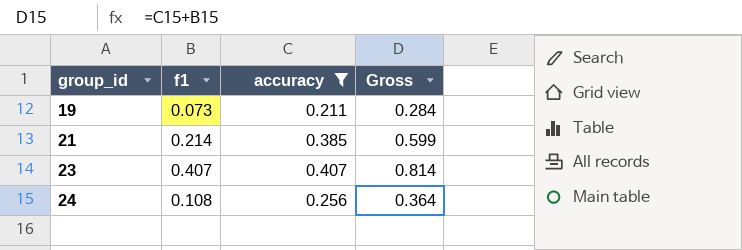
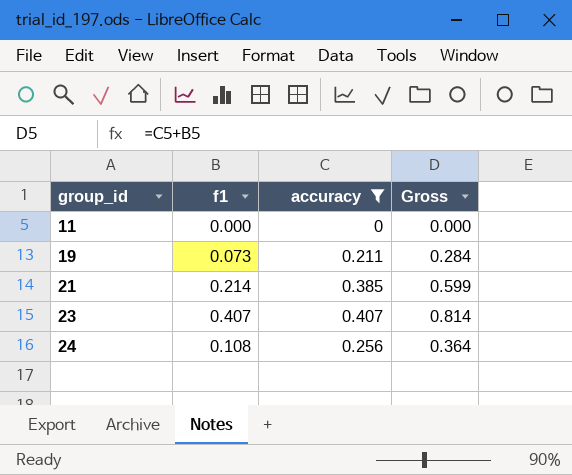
row 11: none -> 0.000 | 0 | 0.000

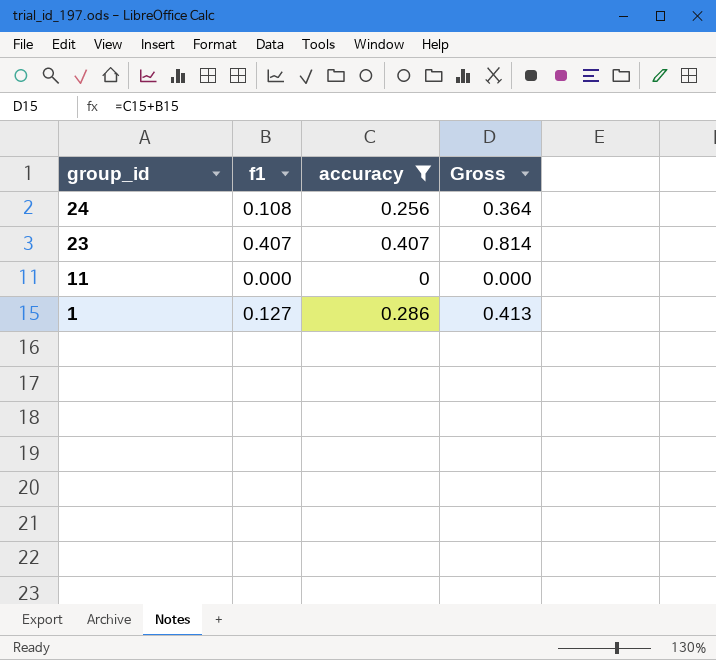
row order: group_id ascending -> group_id descending
row 19: 0.073 | 0.211 | 0.284 -> none
row 21: 0.214 | 0.385 | 0.599 -> none
row 1: none -> 0.127 | 0.286 | 0.413

